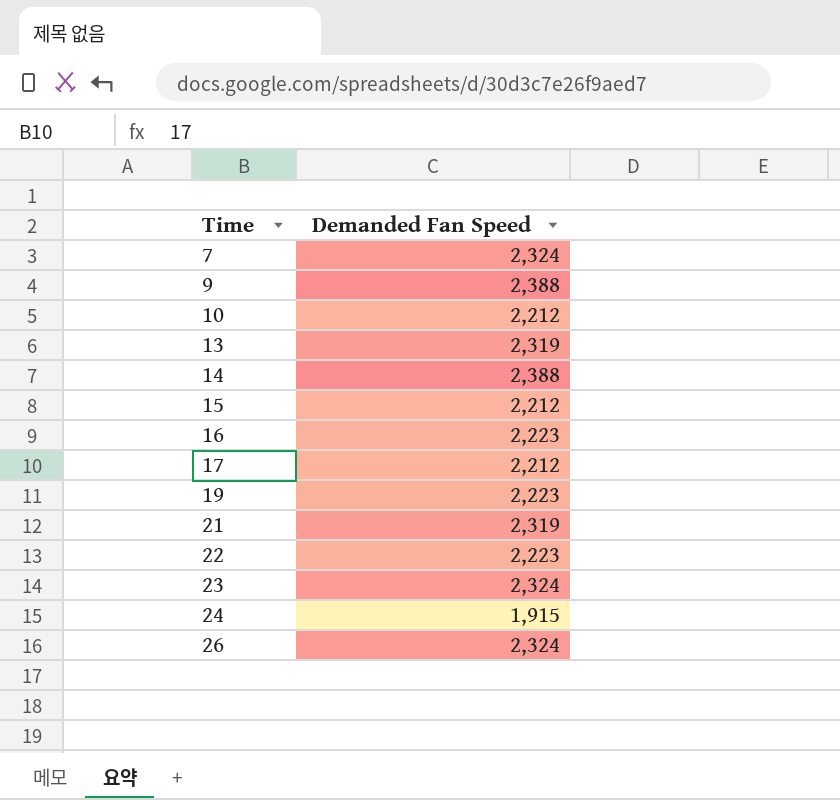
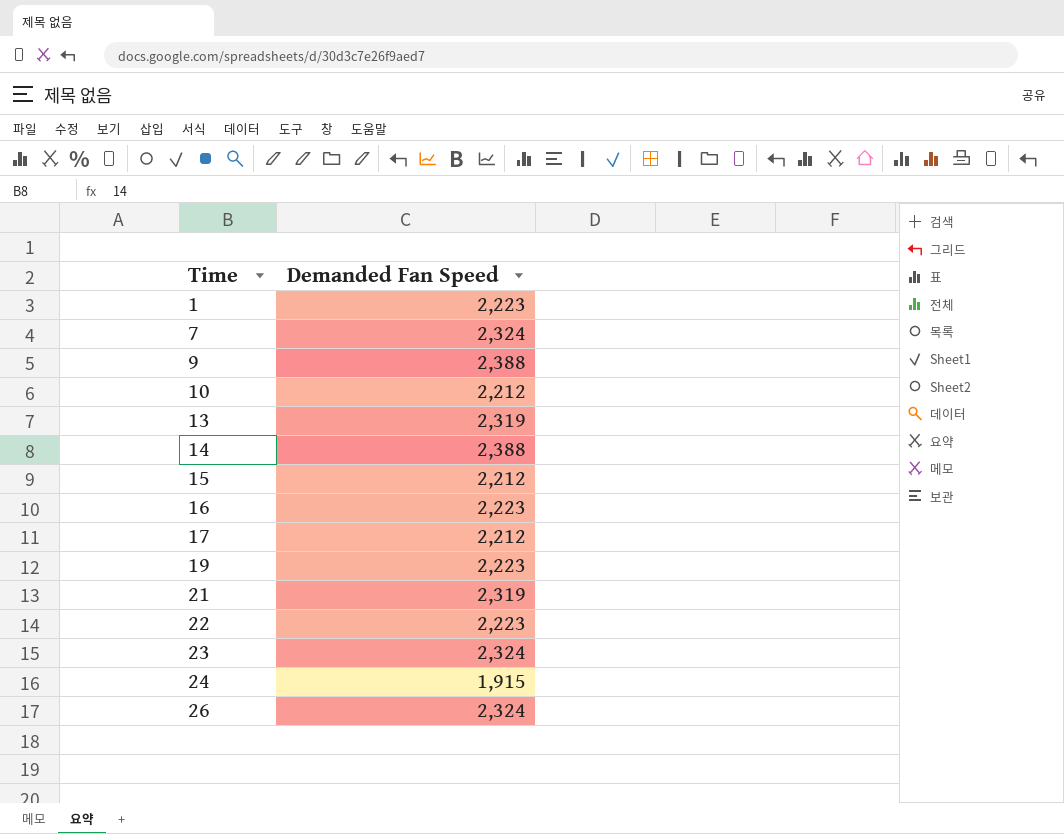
row 1: none -> 2,223

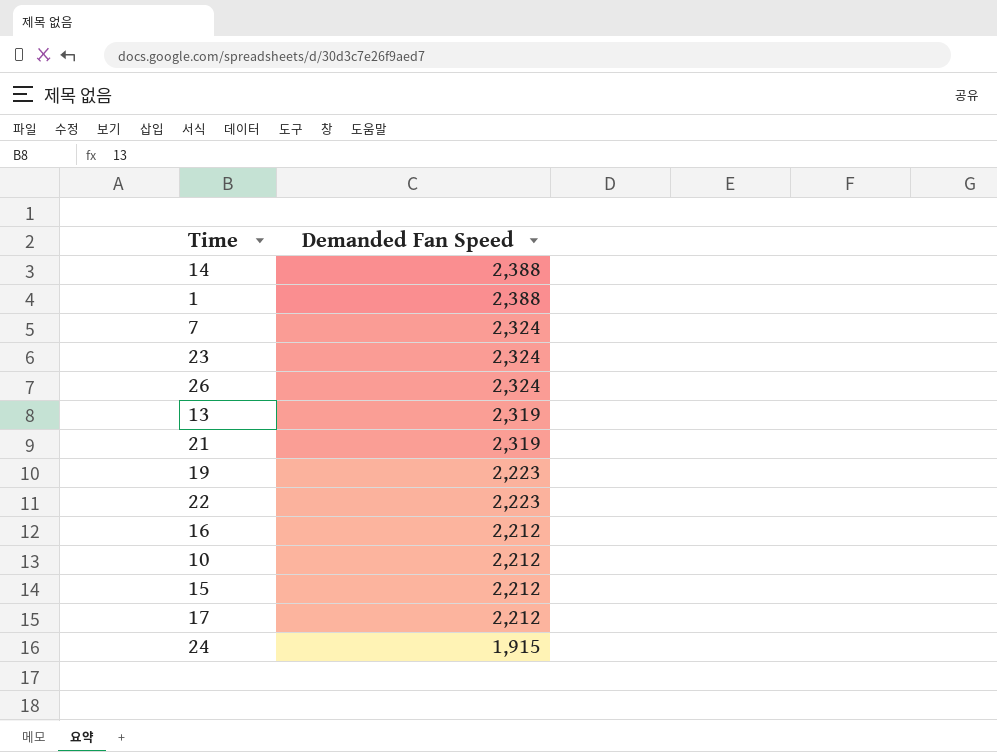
row order: Time ascending -> Demanded Fan Speed descending
row 9: 2,388 -> none
1 | Demanded Fan Speed: 2,223 -> 2,388
16 | Demanded Fan Speed: 2,223 -> 2,212

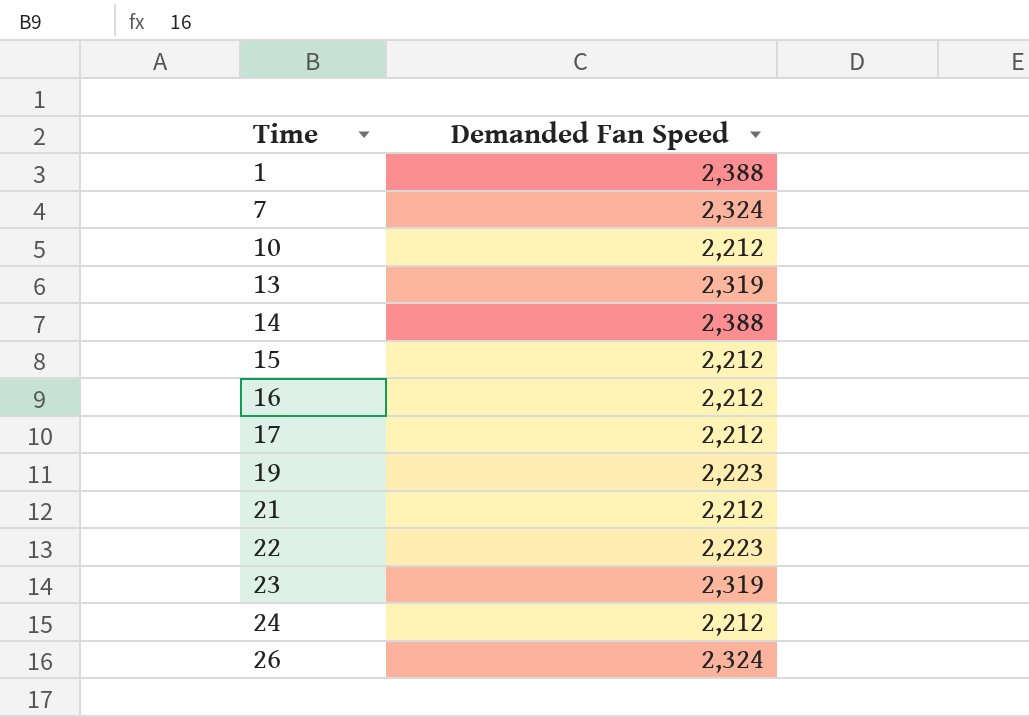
row order: Demanded Fan Speed descending -> Time ascending
21 | Demanded Fan Speed: 2,319 -> 2,212
23 | Demanded Fan Speed: 2,324 -> 2,319
24 | Demanded Fan Speed: 1,915 -> 2,212

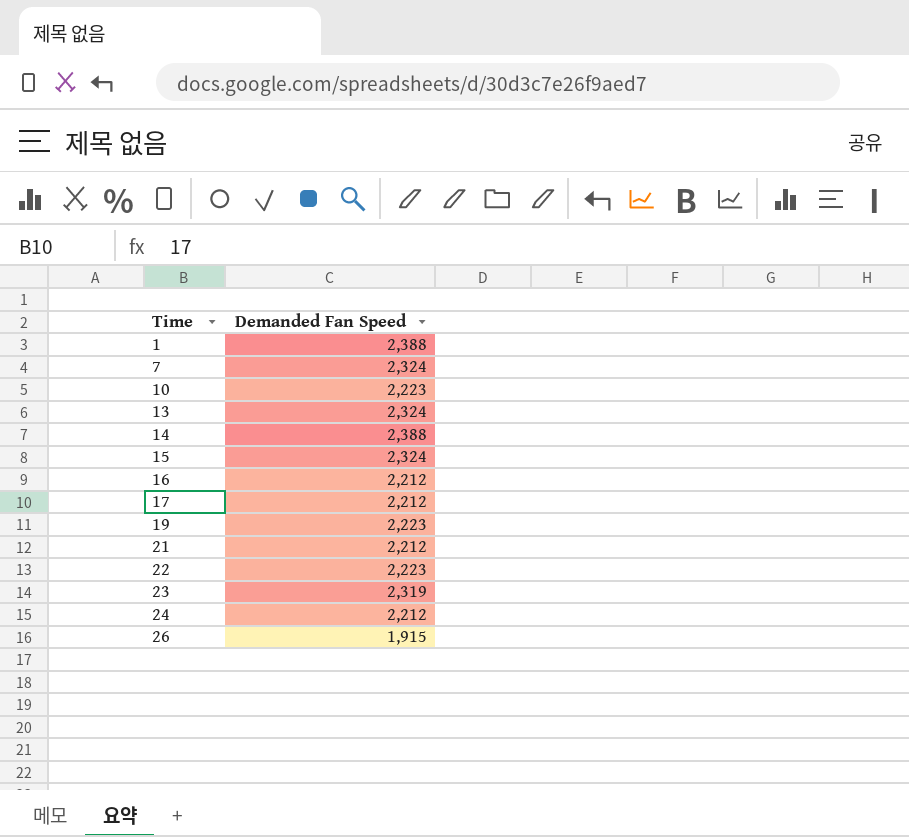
10 | Demanded Fan Speed: 2,212 -> 2,223
13 | Demanded Fan Speed: 2,319 -> 2,324
15 | Demanded Fan Speed: 2,212 -> 2,324
26 | Demanded Fan Speed: 2,324 -> 1,915

